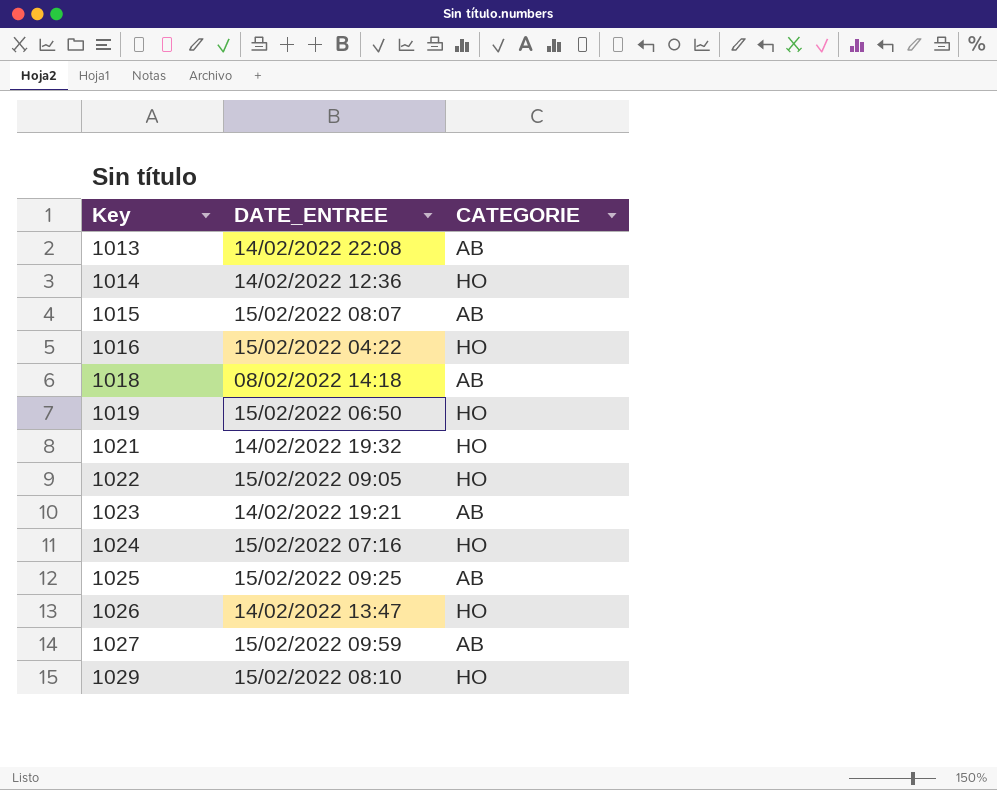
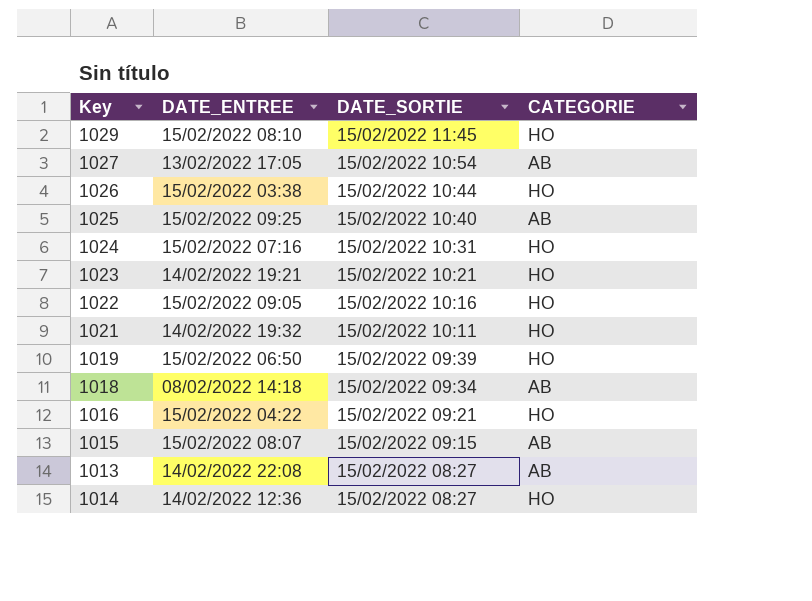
row order: Key ascending -> DATE_SORTIE descending
column DATE_SORTIE | position: none -> 3
1027 | DATE_ENTREE: 15/02/2022 09:59 -> 13/02/2022 17:05
1026 | DATE_ENTREE: 14/02/2022 13:47 -> 15/02/2022 03:38
1023 | CATEGORIE: AB -> HO

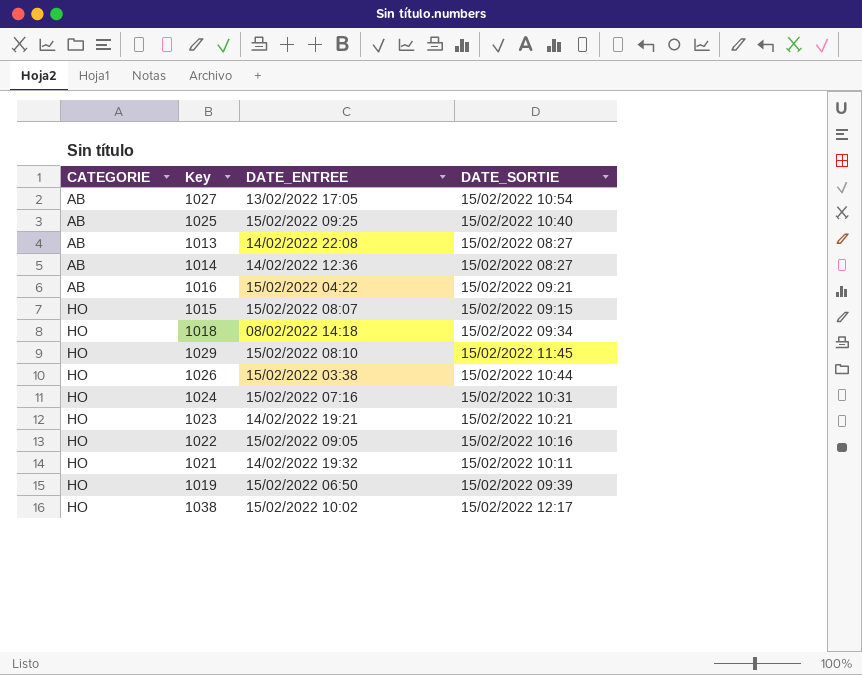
row order: DATE_SORTIE descending -> CATEGORIE ascending
column CATEGORIE | position: 4 -> 1
1014 | CATEGORIE: HO -> AB
1016 | CATEGORIE: HO -> AB
1015 | CATEGORIE: AB -> HO
1018 | CATEGORIE: AB -> HO
row 1038: none -> HO | 15/02/2022 10:02 | 15/02/2022 12:17

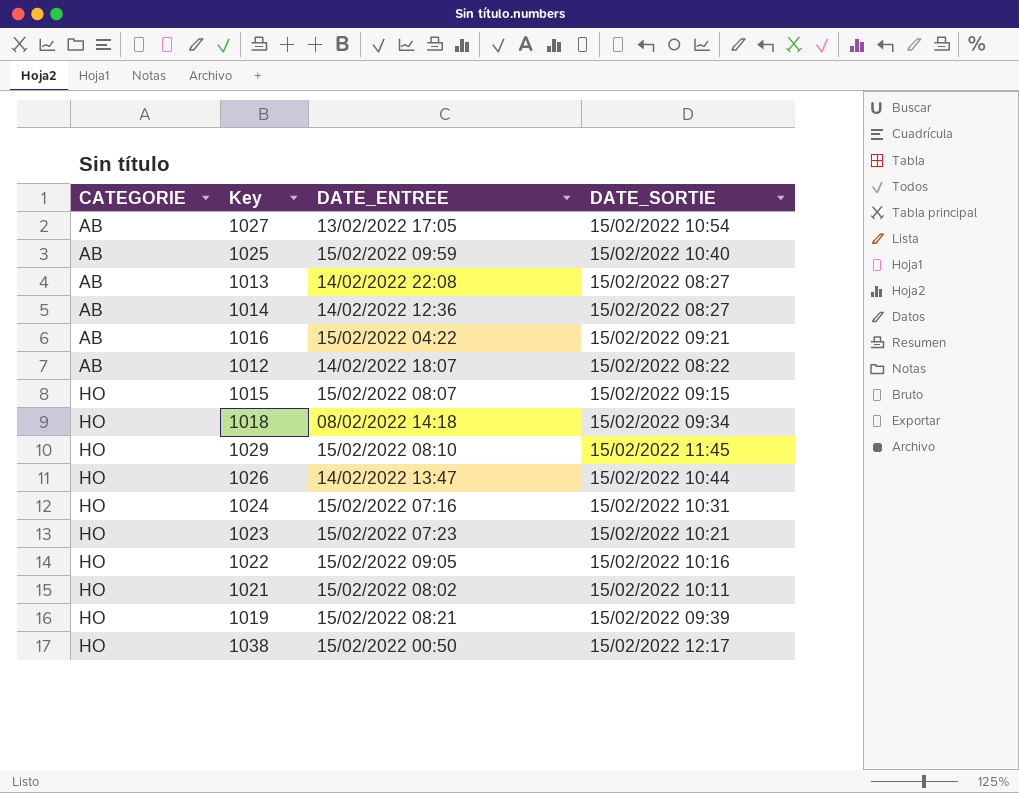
1025 | DATE_ENTREE: 15/02/2022 09:25 -> 15/02/2022 09:59
row 1012: none -> AB | 14/02/2022 18:07 | 15/02/2022 08:22
1026 | DATE_ENTREE: 15/02/2022 03:38 -> 14/02/2022 13:47
1023 | DATE_ENTREE: 14/02/2022 19:21 -> 15/02/2022 07:23
1021 | DATE_ENTREE: 14/02/2022 19:32 -> 15/02/2022 08:02
1019 | DATE_ENTREE: 15/02/2022 06:50 -> 15/02/2022 08:21
1038 | DATE_ENTREE: 15/02/2022 10:02 -> 15/02/2022 00:50

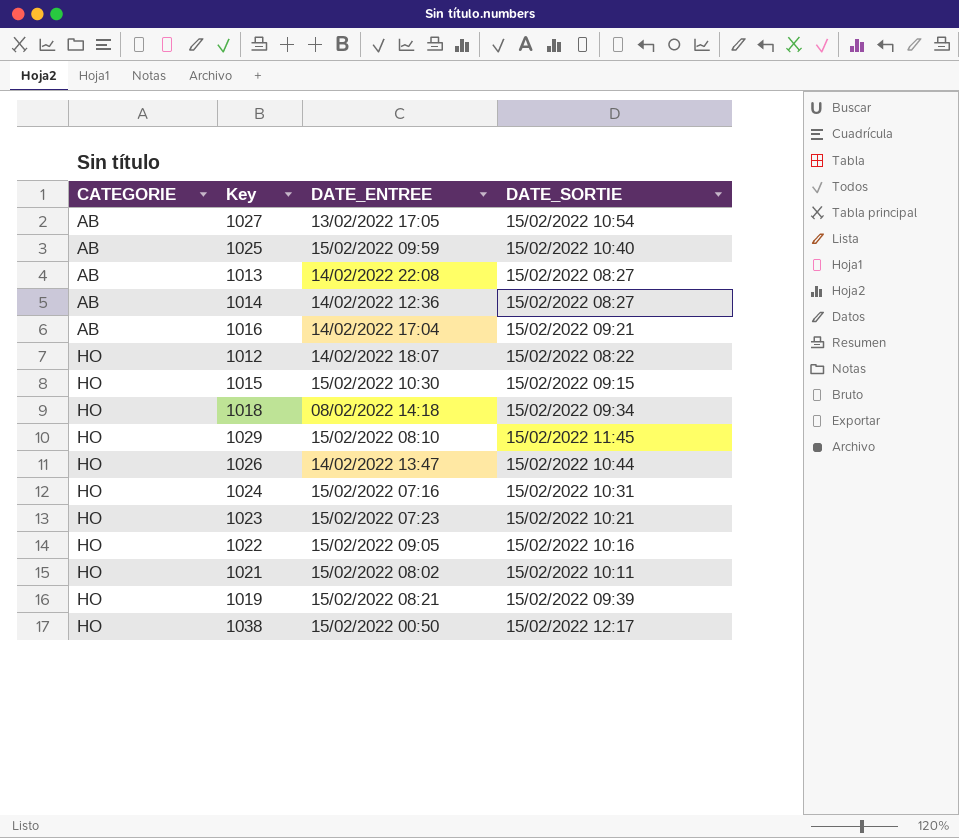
1016 | DATE_ENTREE: 15/02/2022 04:22 -> 14/02/2022 17:04
1012 | CATEGORIE: AB -> HO
1015 | DATE_ENTREE: 15/02/2022 08:07 -> 15/02/2022 10:30

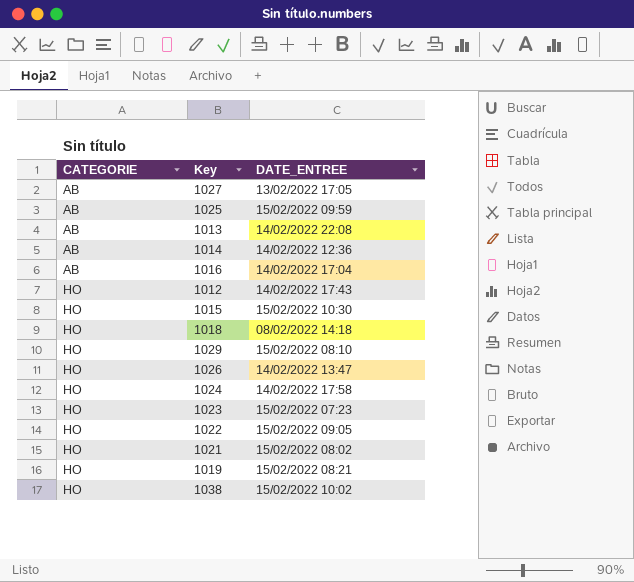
column DATE_SORTIE | position: 4 -> none
1012 | DATE_ENTREE: 14/02/2022 18:07 -> 14/02/2022 17:43
1024 | DATE_ENTREE: 15/02/2022 07:16 -> 14/02/2022 17:58
1038 | DATE_ENTREE: 15/02/2022 00:50 -> 15/02/2022 10:02

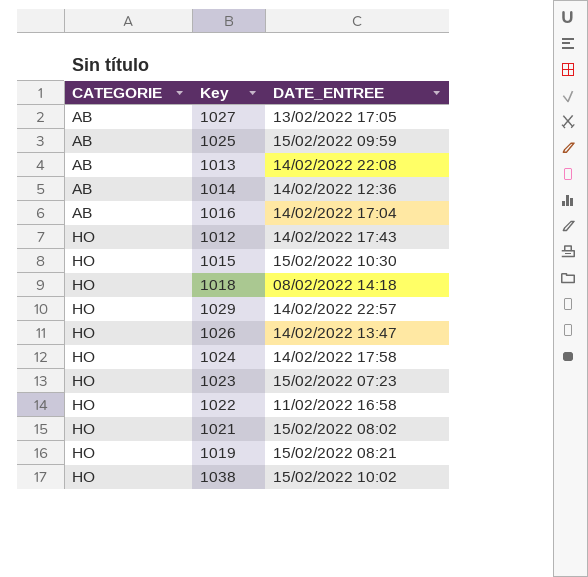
1029 | DATE_ENTREE: 15/02/2022 08:10 -> 14/02/2022 22:57
1022 | DATE_ENTREE: 15/02/2022 09:05 -> 11/02/2022 16:58

